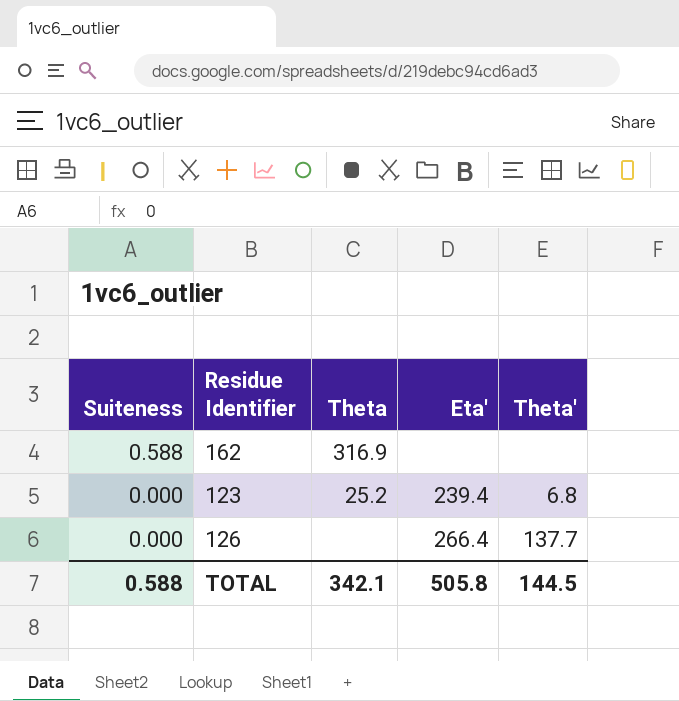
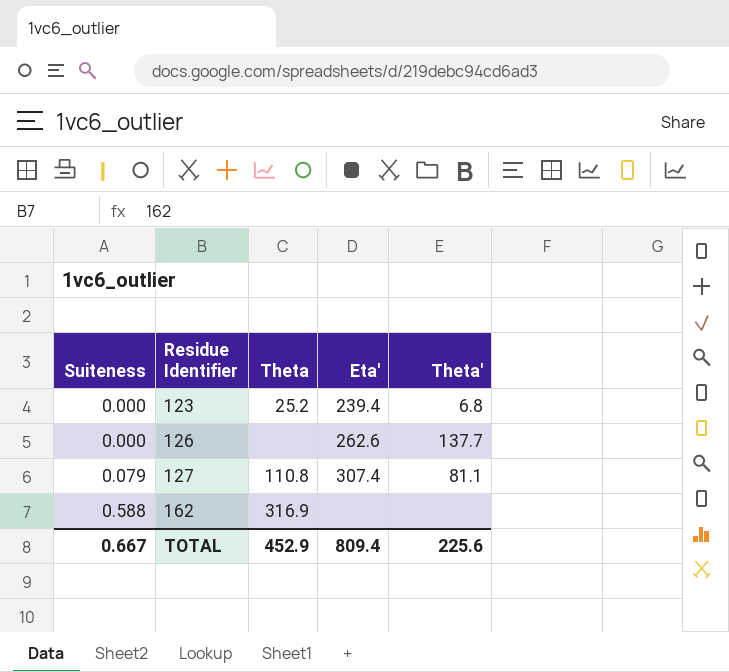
row order: Suiteness descending -> Suiteness ascending
126 | Eta': 266.4 -> 262.6
row 127: none -> 0.079 | 110.8 | 307.4 | 81.1
TOTAL | Suiteness: 0.588 -> 0.667
TOTAL | Theta: 342.1 -> 452.9
TOTAL | Eta': 505.8 -> 809.4
TOTAL | Theta': 144.5 -> 225.6

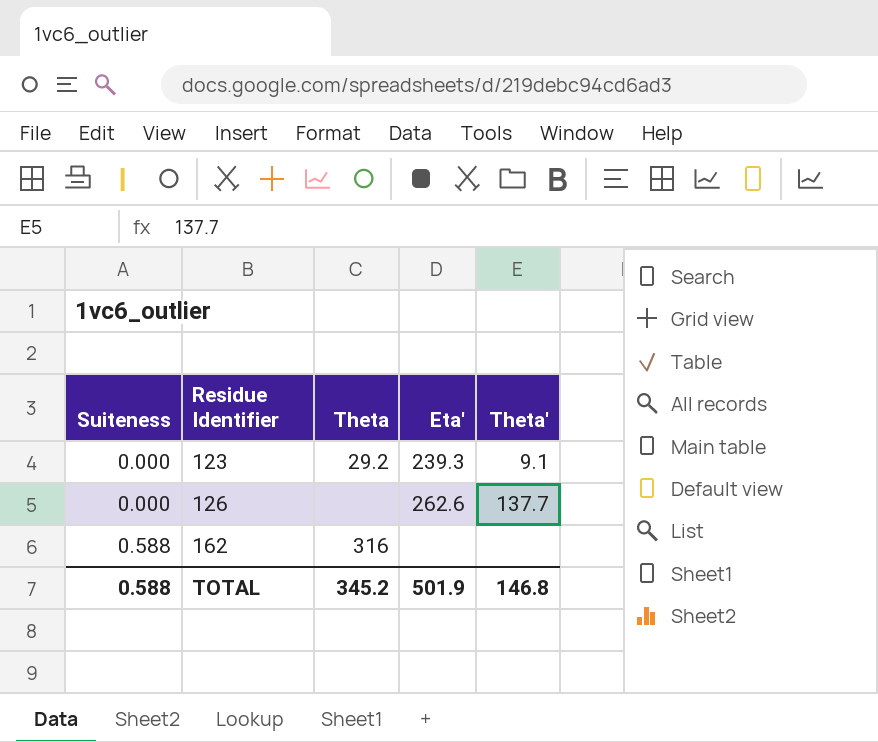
row 127: 0.079 | 110.8 | 307.4 | 81.1 -> none
123 | Theta: 25.2 -> 29.2
123 | Eta': 239.4 -> 239.3
123 | Theta': 6.8 -> 9.1
162 | Theta: 316.9 -> 316
TOTAL | Suiteness: 0.667 -> 0.588
TOTAL | Theta: 452.9 -> 345.2
TOTAL | Eta': 809.4 -> 501.9
TOTAL | Theta': 225.6 -> 146.8

